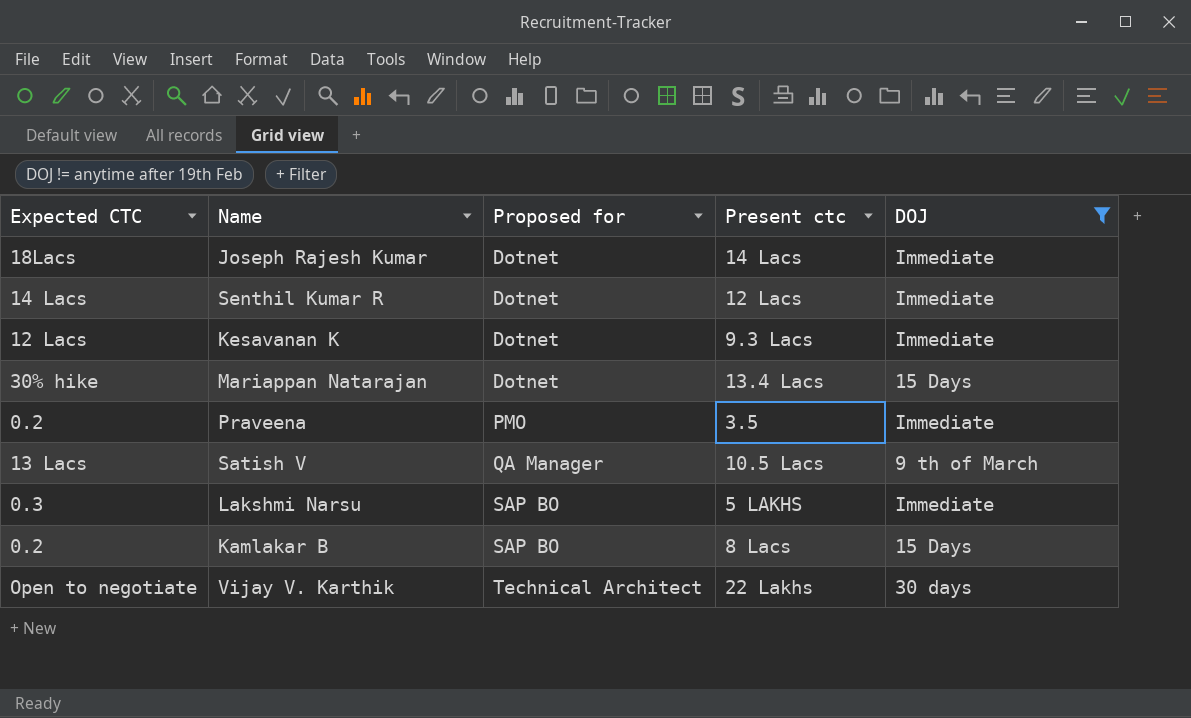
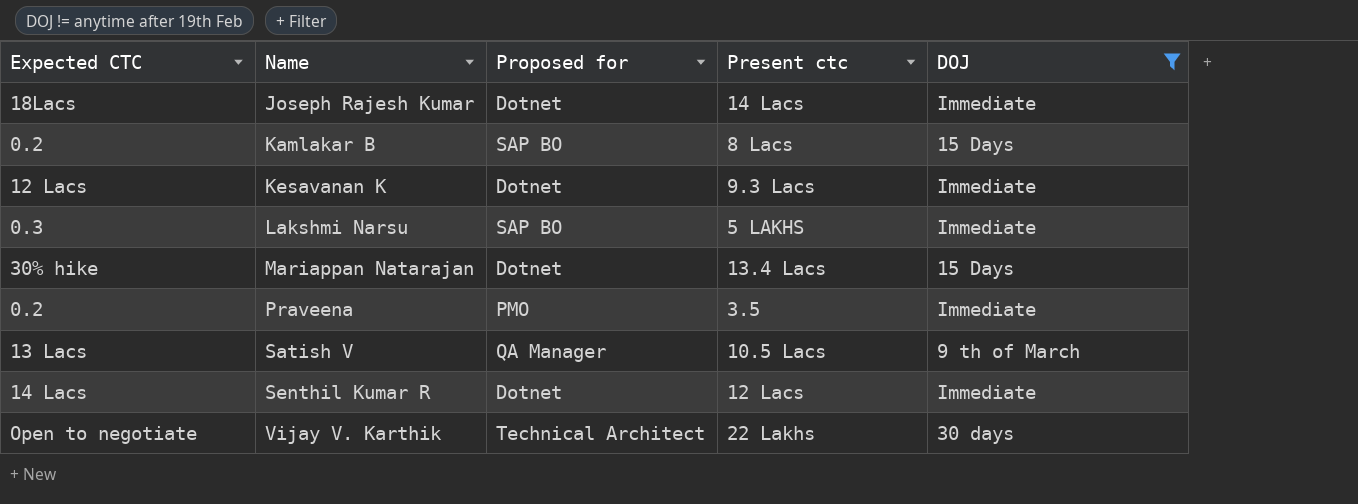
row order: Proposed for ascending -> Name ascending

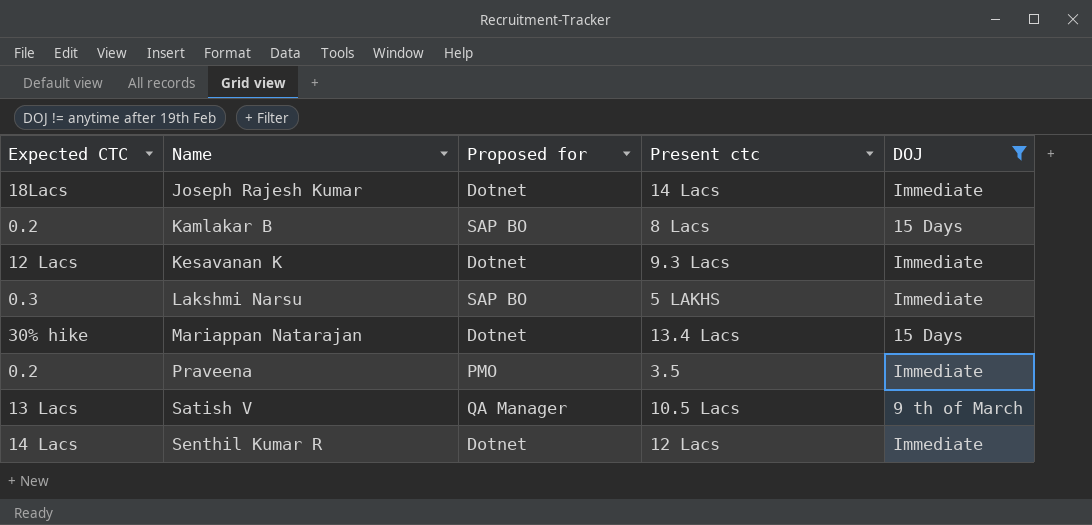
row Vijay V. Karthik: Open to negotiate | Technical Architect | 22 Lakhs | 30 days -> none

